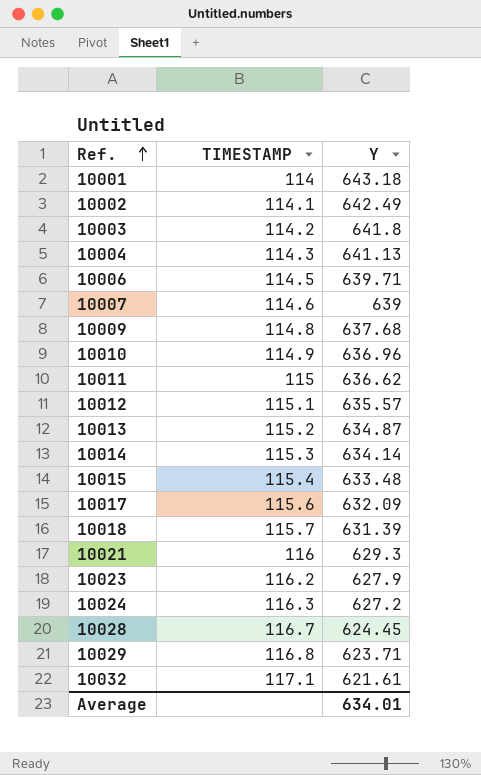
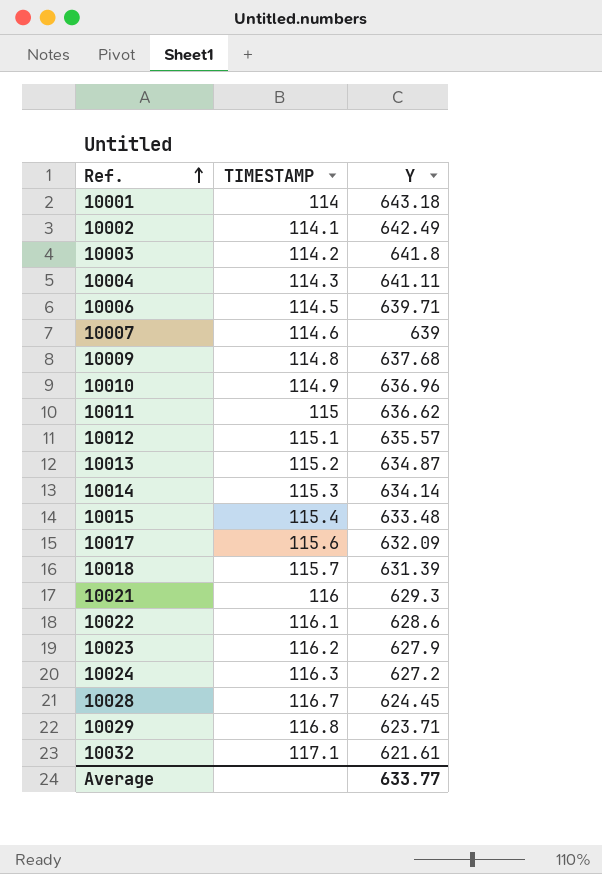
10004 | Y: 641.13 -> 641.11
row 10022: none -> 116.1 | 628.6
Average | Y: 634.01 -> 633.77

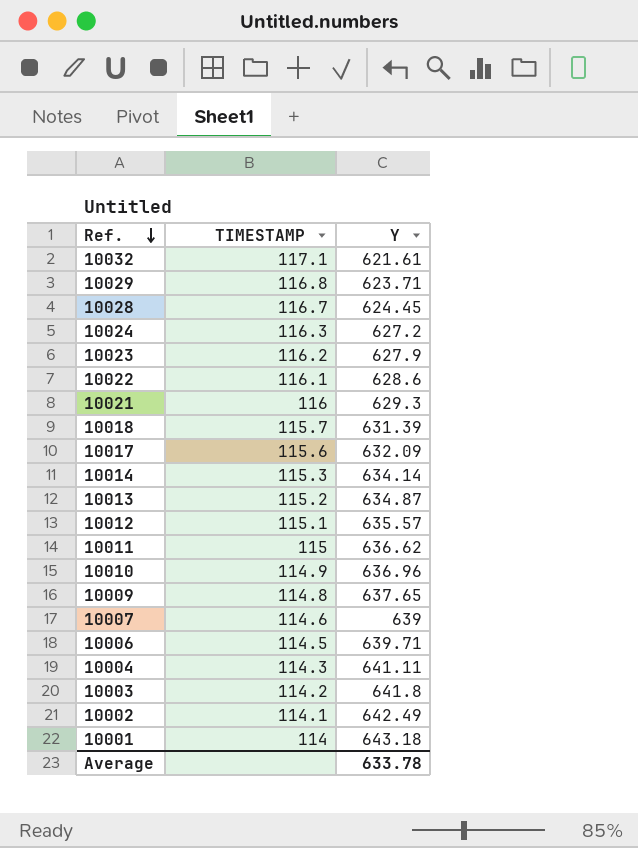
row order: Ref. ascending -> Ref. descending
row 10015: 115.4 | 633.48 -> none
10009 | Y: 637.68 -> 637.65
Average | Y: 633.77 -> 633.78

